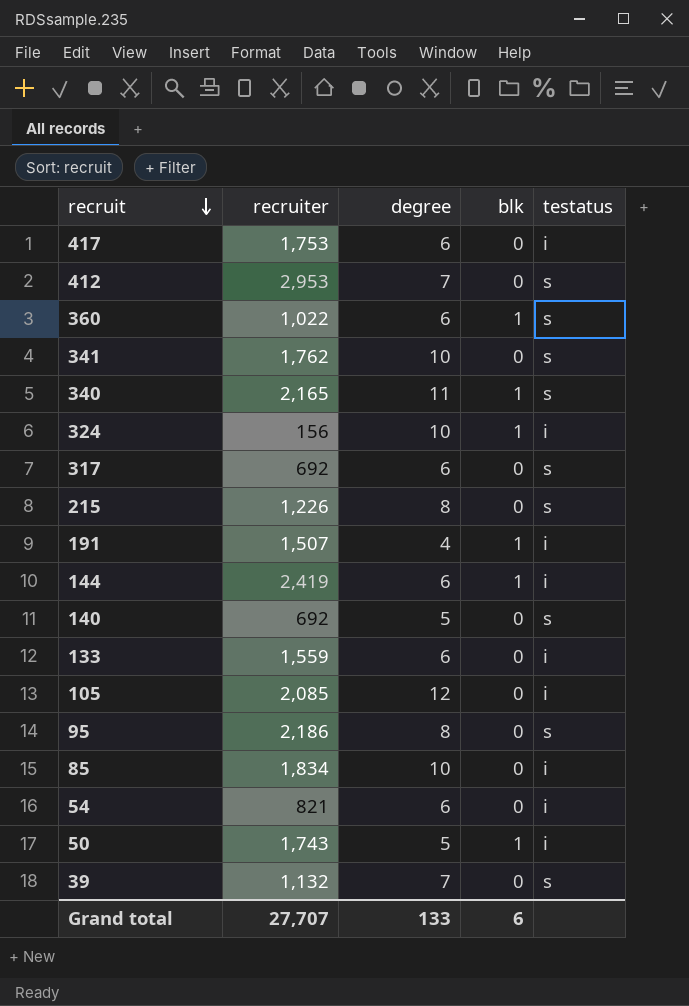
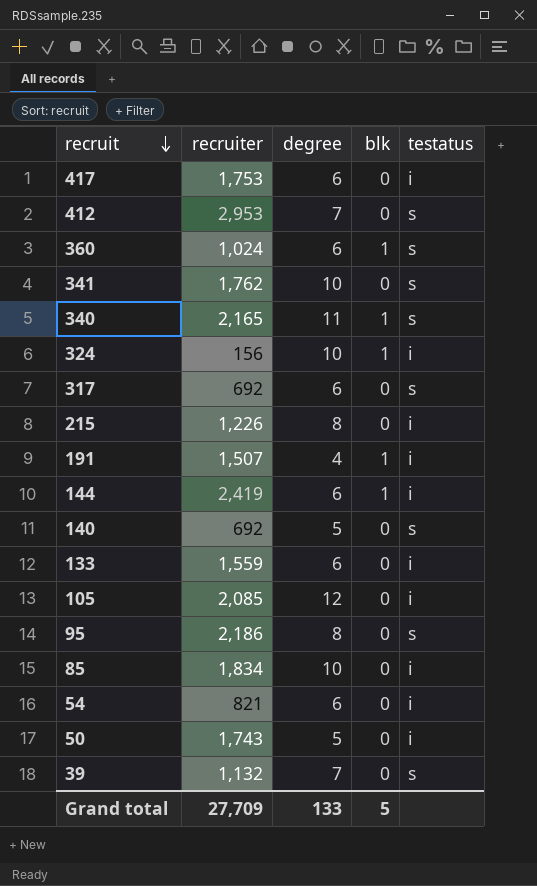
360 | recruiter: 1,022 -> 1,024
215 | testatus: s -> i
50 | blk: 1 -> 0
Grand total | recruiter: 27,707 -> 27,709
Grand total | blk: 6 -> 5

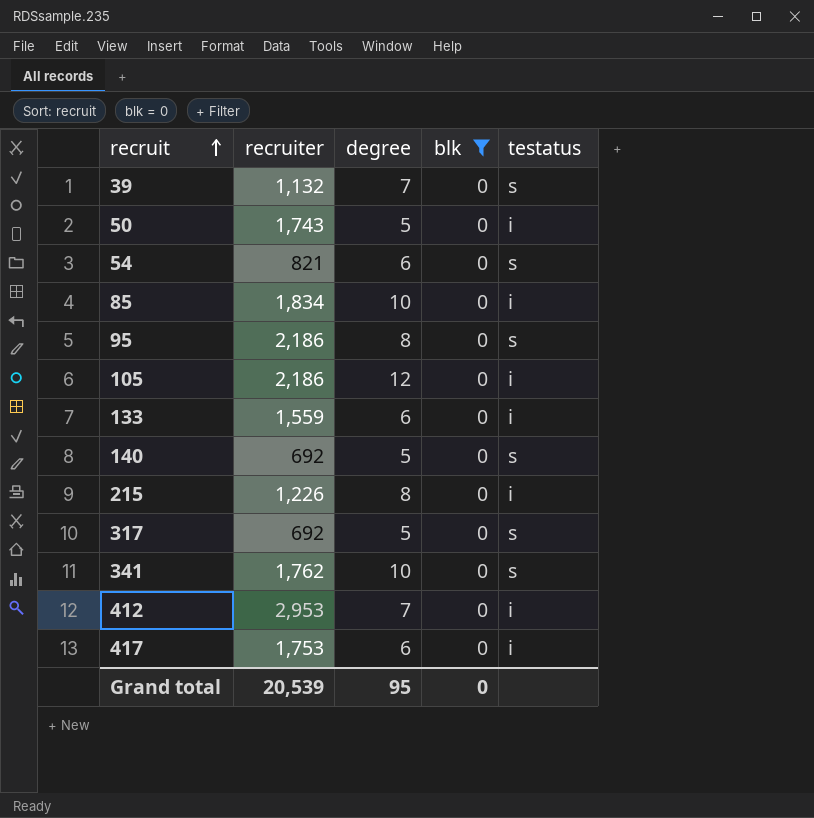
filter: none -> blk = 0
row order: recruit descending -> recruit ascending
54 | testatus: i -> s
105 | recruiter: 2,085 -> 2,186
317 | degree: 6 -> 5
412 | testatus: s -> i
Grand total | recruiter: 27,709 -> 20,539
Grand total | degree: 133 -> 95
Grand total | blk: 5 -> 0

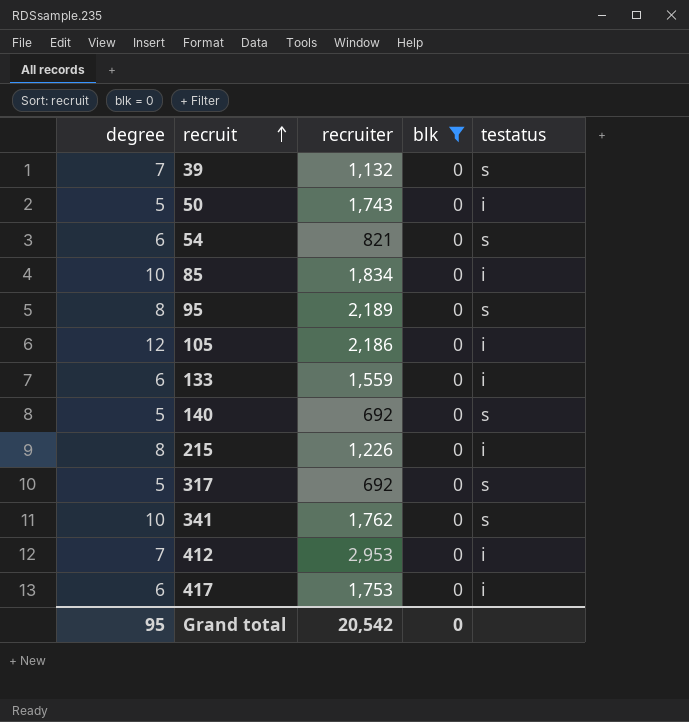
column degree | position: 3 -> 1
95 | recruiter: 2,186 -> 2,189
Grand total | recruiter: 20,539 -> 20,542

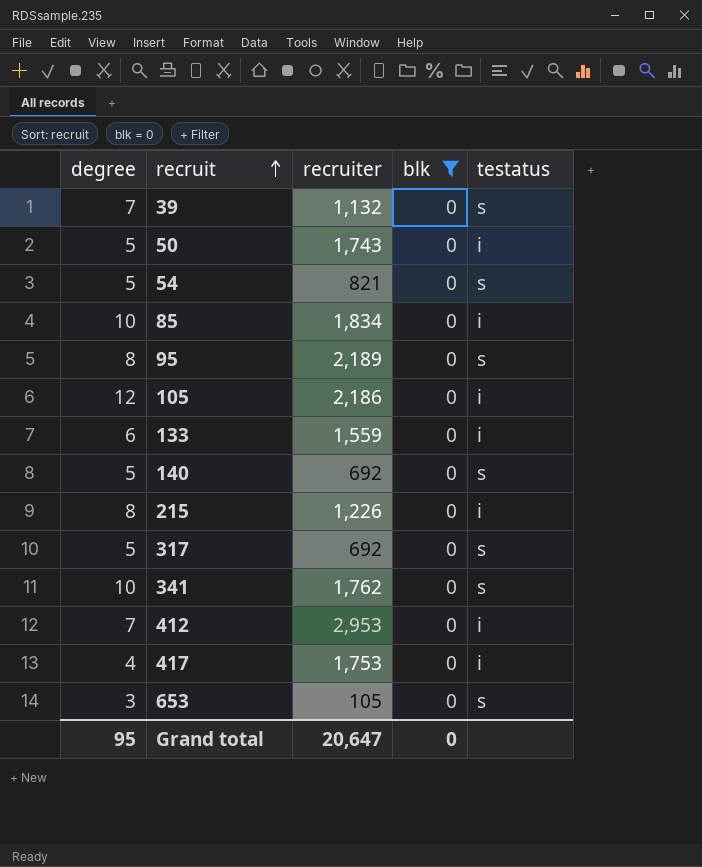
54 | degree: 6 -> 5
417 | degree: 6 -> 4
row 653: none -> 3 | 105 | 0 | s
Grand total | recruiter: 20,542 -> 20,647

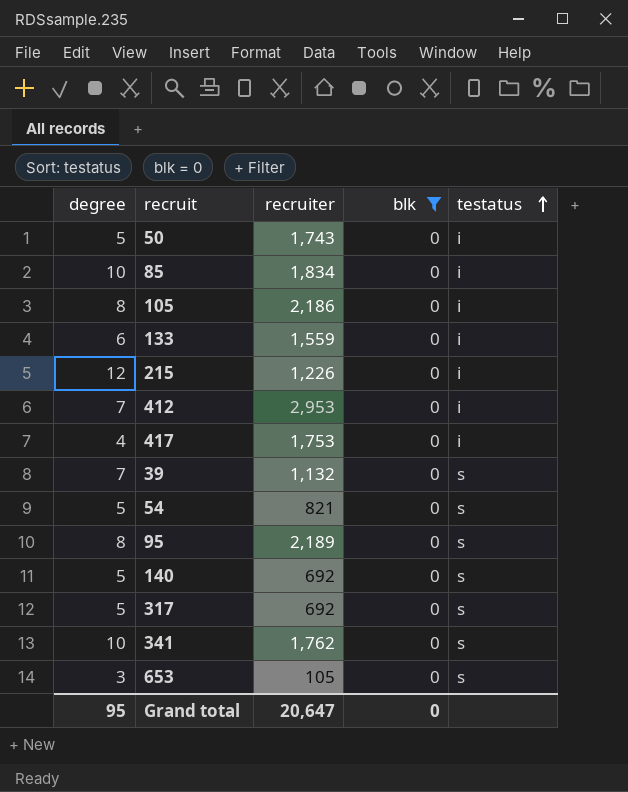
row order: recruit ascending -> testatus ascending
105 | degree: 12 -> 8
215 | degree: 8 -> 12

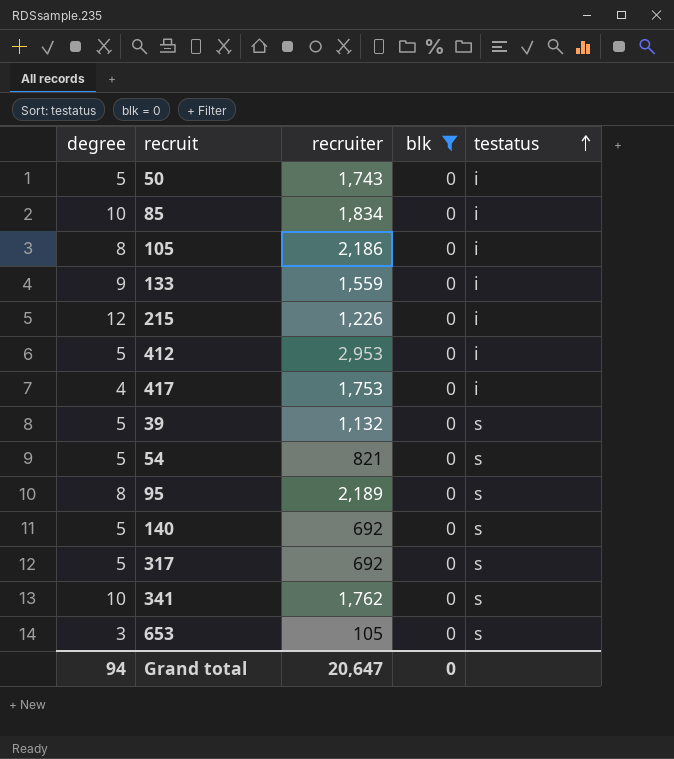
133 | degree: 6 -> 9
412 | degree: 7 -> 5
39 | degree: 7 -> 5
Grand total | degree: 95 -> 94

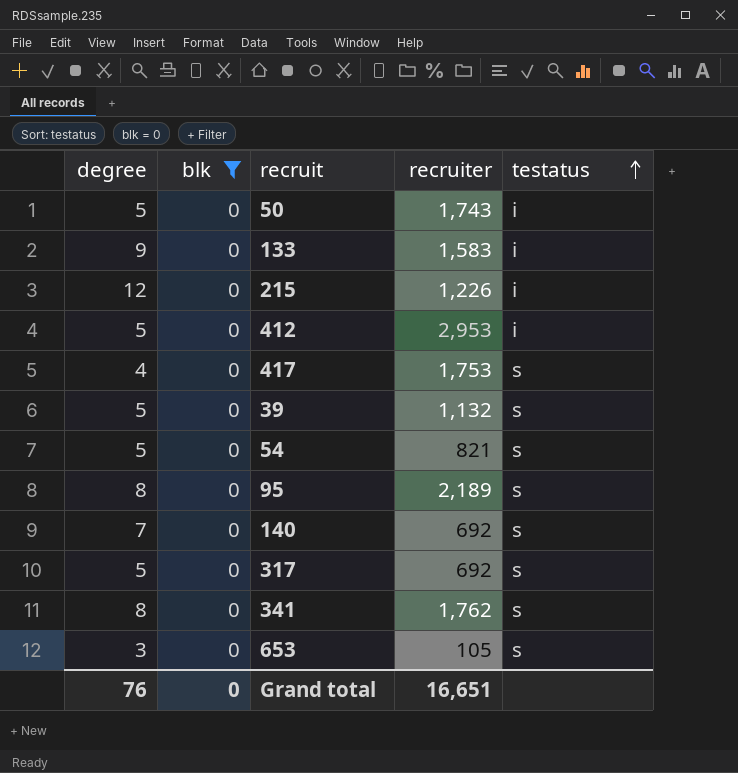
column blk | position: 4 -> 2
row 85: 10 | 1,834 | 0 | i -> none
row 105: 8 | 2,186 | 0 | i -> none
133 | recruiter: 1,559 -> 1,583
417 | testatus: i -> s
140 | degree: 5 -> 7
341 | degree: 10 -> 8
Grand total | degree: 94 -> 76
Grand total | recruiter: 20,647 -> 16,651

